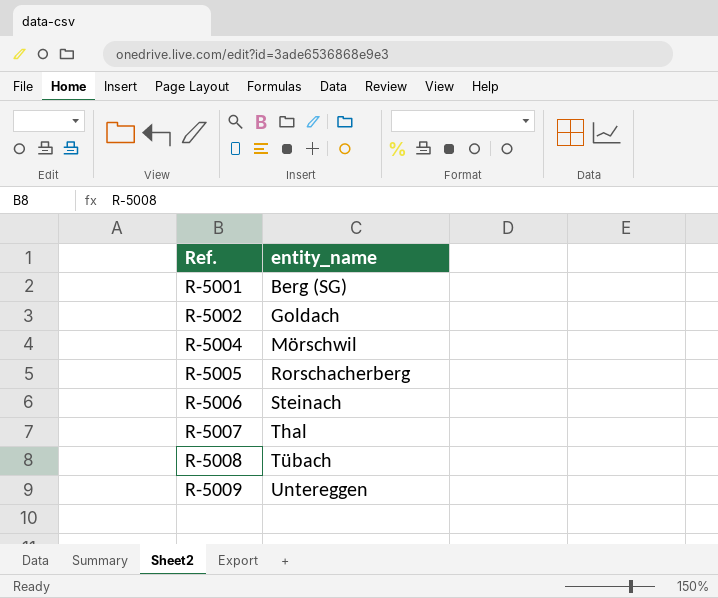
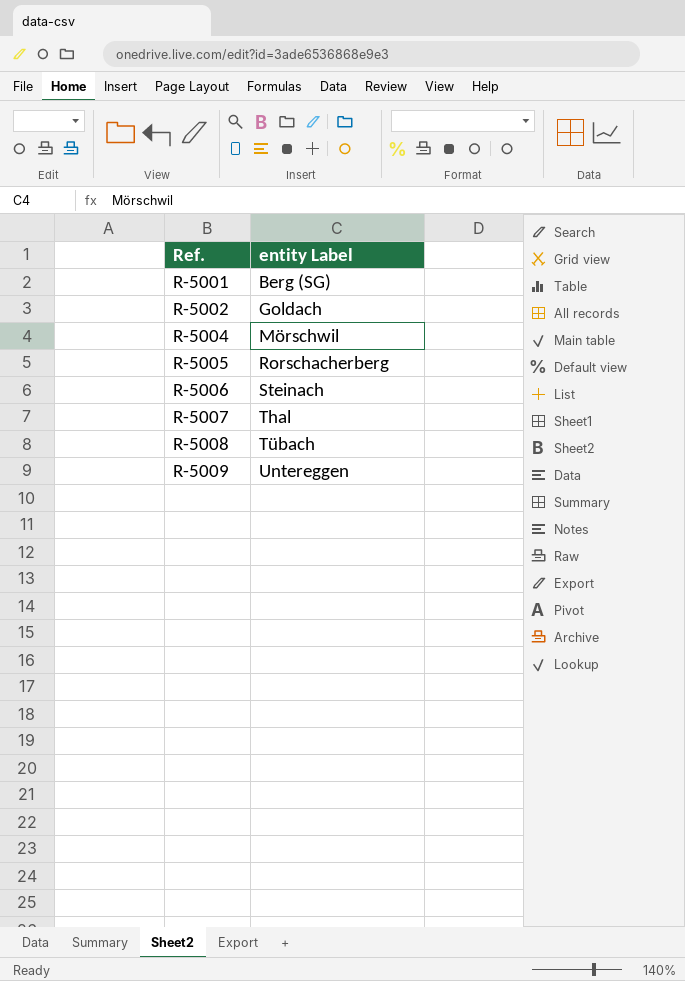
column name: entity_name -> entity Label

